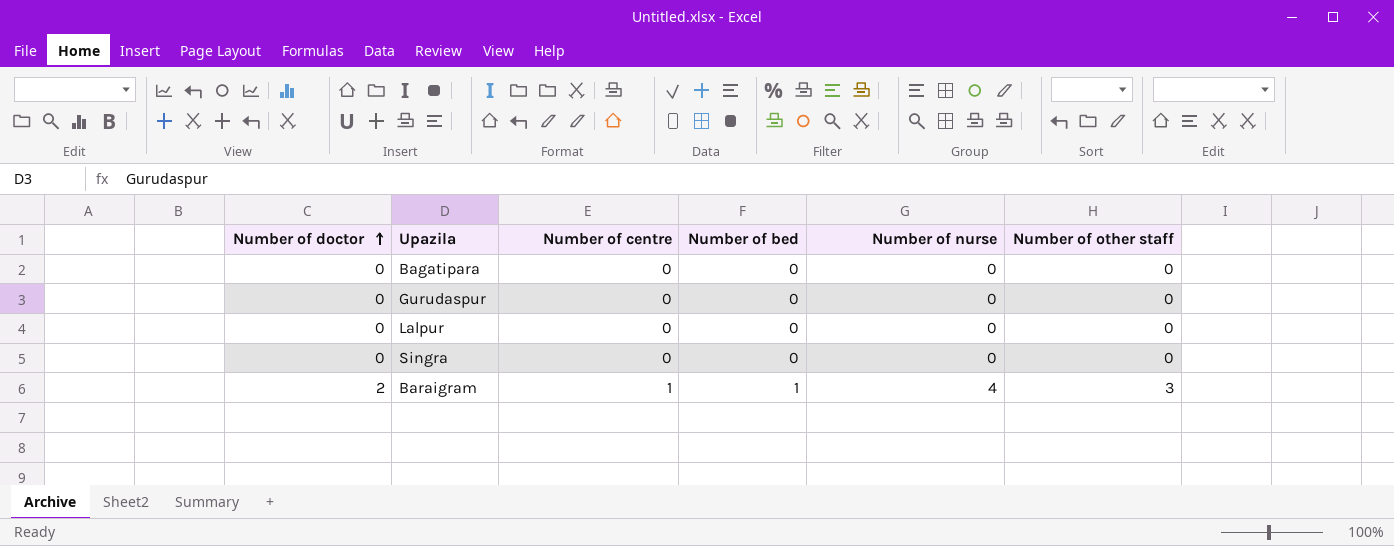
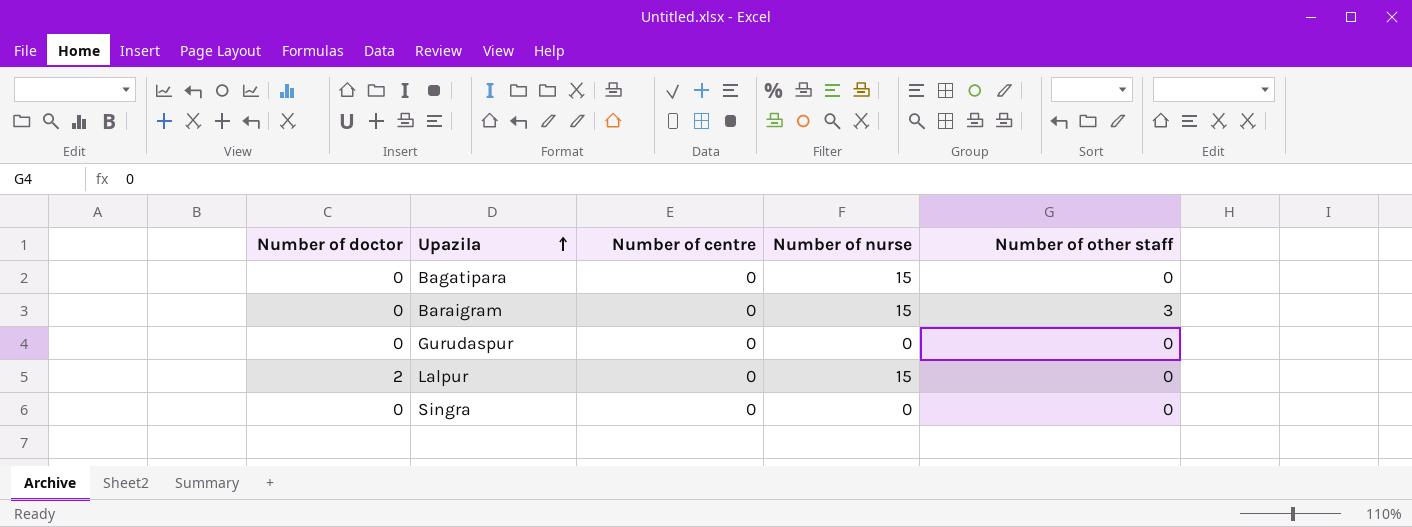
row order: Number of doctor ascending -> Upazila ascending
column Number of bed | position: 4 -> none
Bagatipara | Number of nurse: 0 -> 15
Baraigram | Number of doctor: 2 -> 0
Baraigram | Number of centre: 1 -> 0
Baraigram | Number of nurse: 4 -> 15
Lalpur | Number of doctor: 0 -> 2
Lalpur | Number of nurse: 0 -> 15

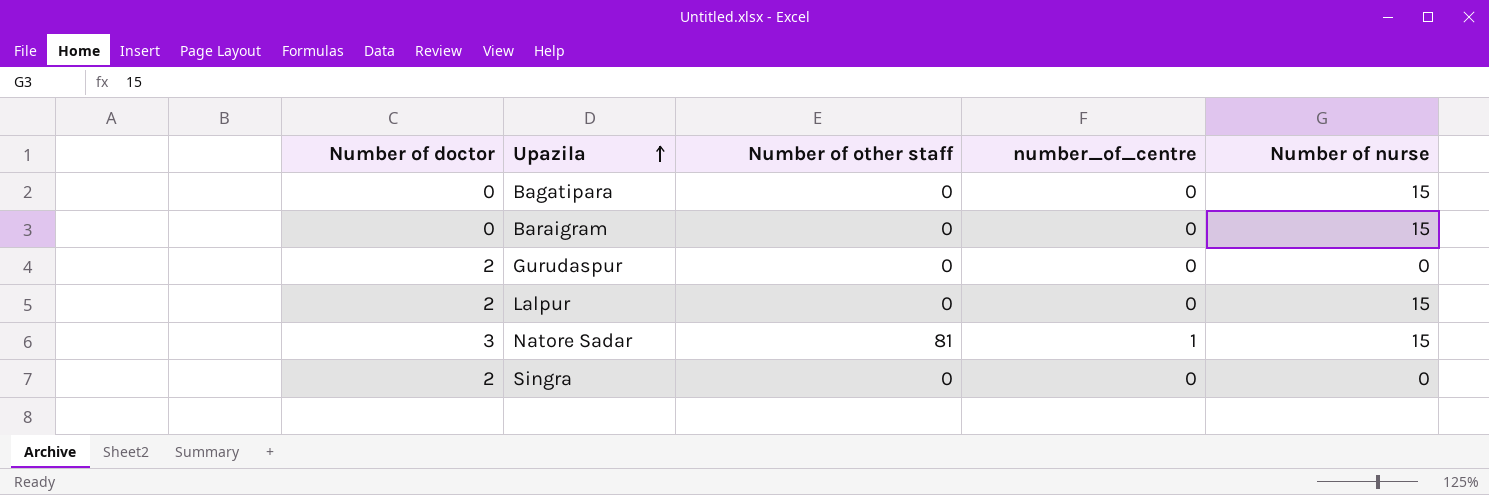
column Number of other staff | position: 5 -> 3
column name: Number of centre -> number_of_centre
Baraigram | Number of other staff: 3 -> 0
Gurudaspur | Number of doctor: 0 -> 2
row Natore Sadar: none -> 3 | 81 | 1 | 15
Singra | Number of doctor: 0 -> 2

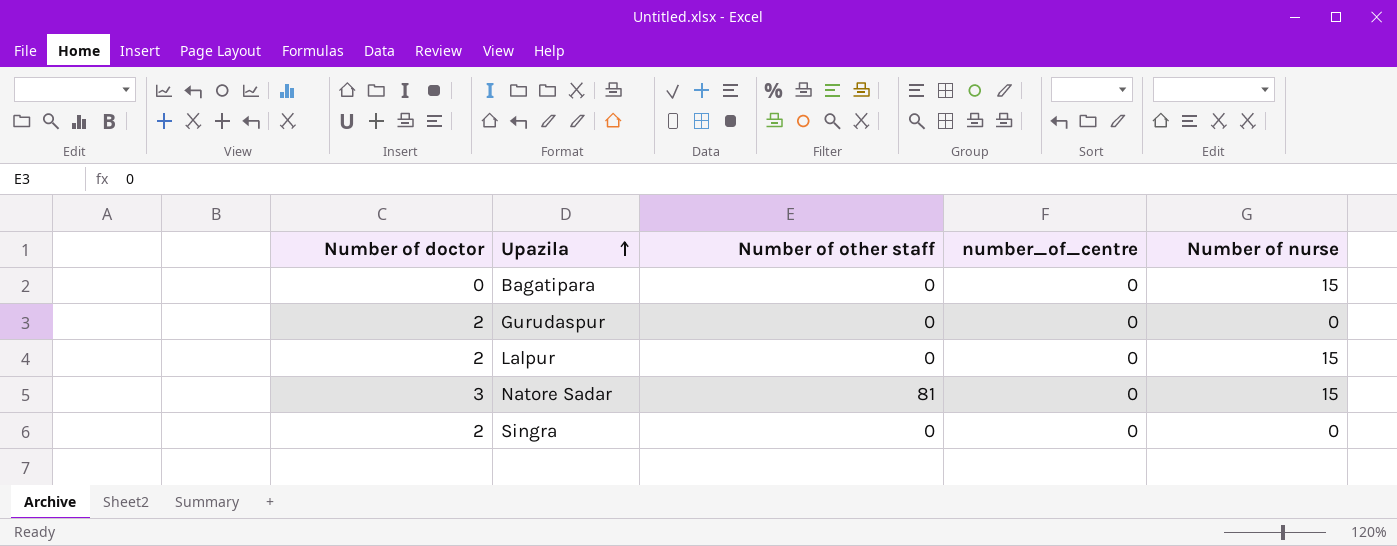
row Baraigram: 0 | 0 | 0 | 15 -> none
Natore Sadar | number_of_centre: 1 -> 0

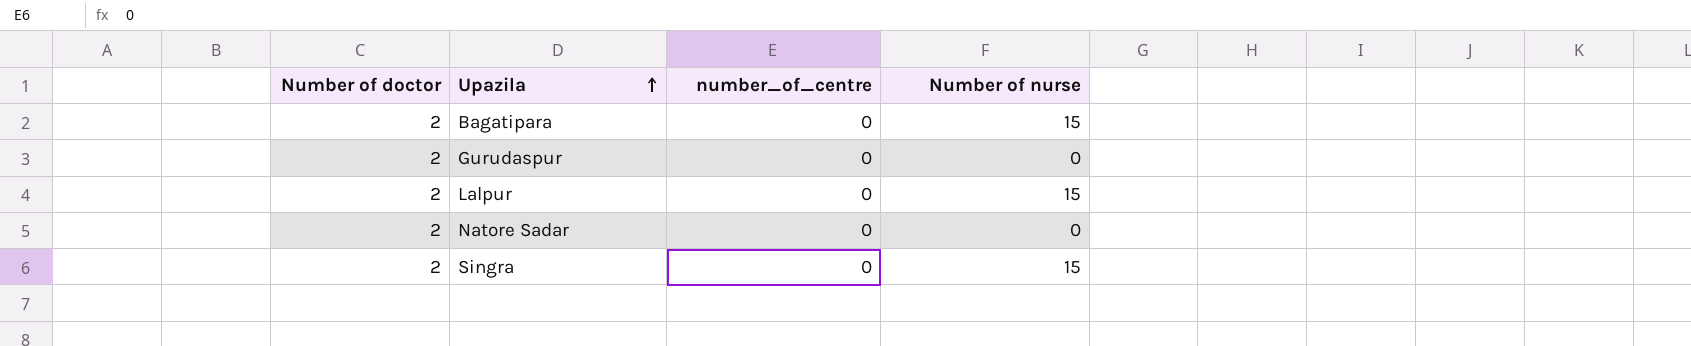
column Number of other staff | position: 3 -> none
Bagatipara | Number of doctor: 0 -> 2
Natore Sadar | Number of doctor: 3 -> 2
Natore Sadar | Number of nurse: 15 -> 0
Singra | Number of nurse: 0 -> 15

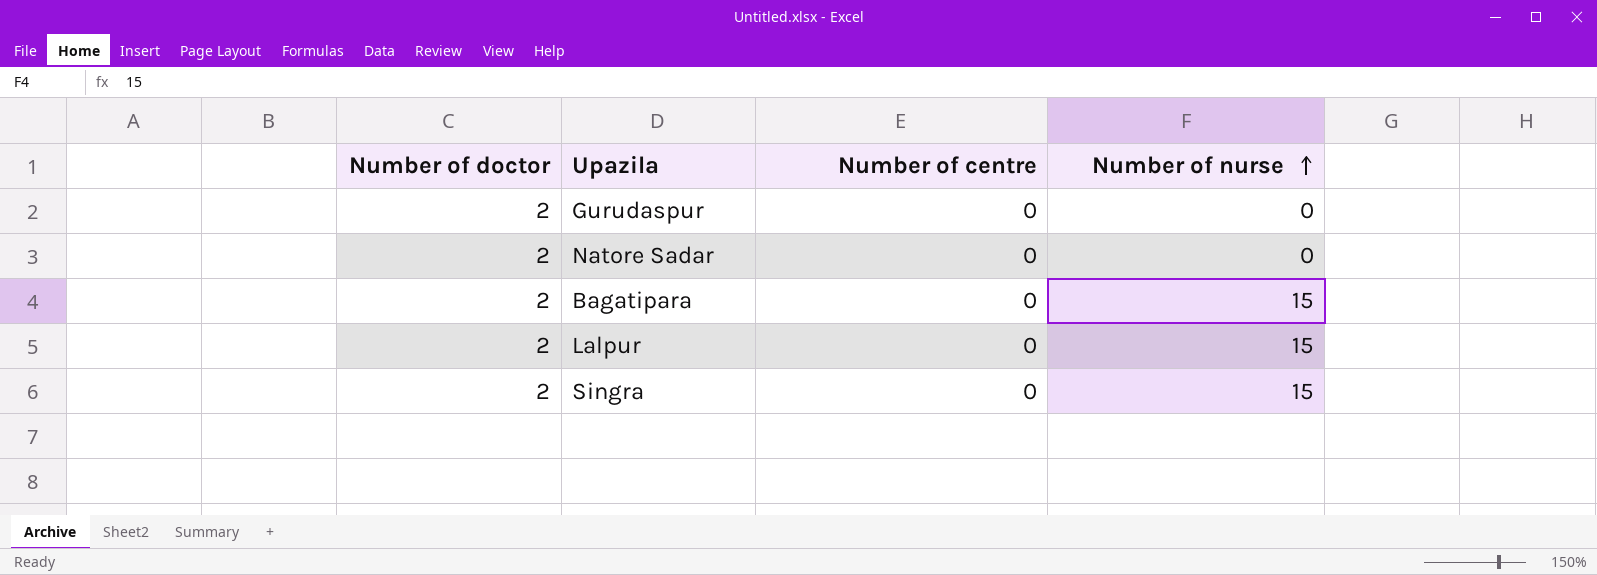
row order: Upazila ascending -> Number of nurse ascending
column name: number_of_centre -> Number of centre

